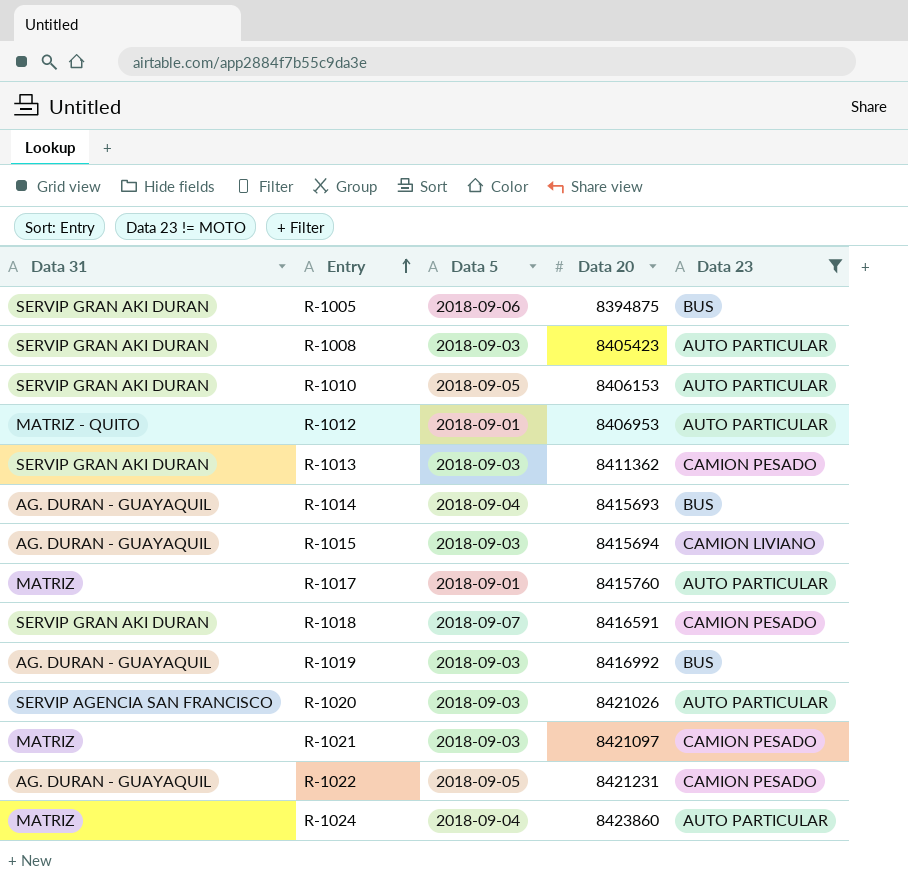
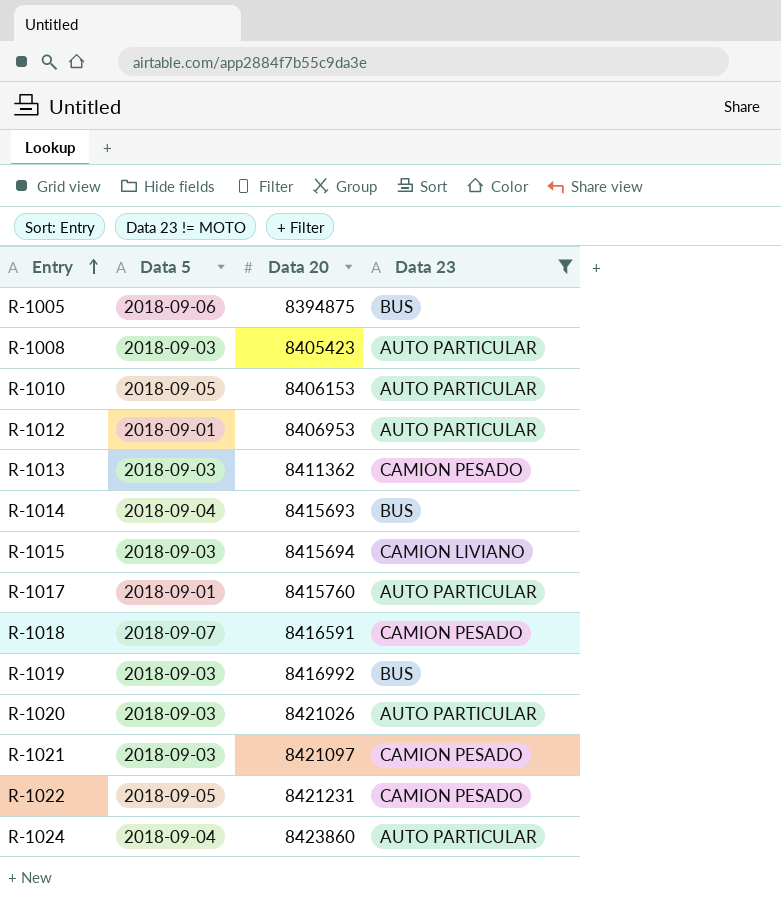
column Data 31 | position: 1 -> none

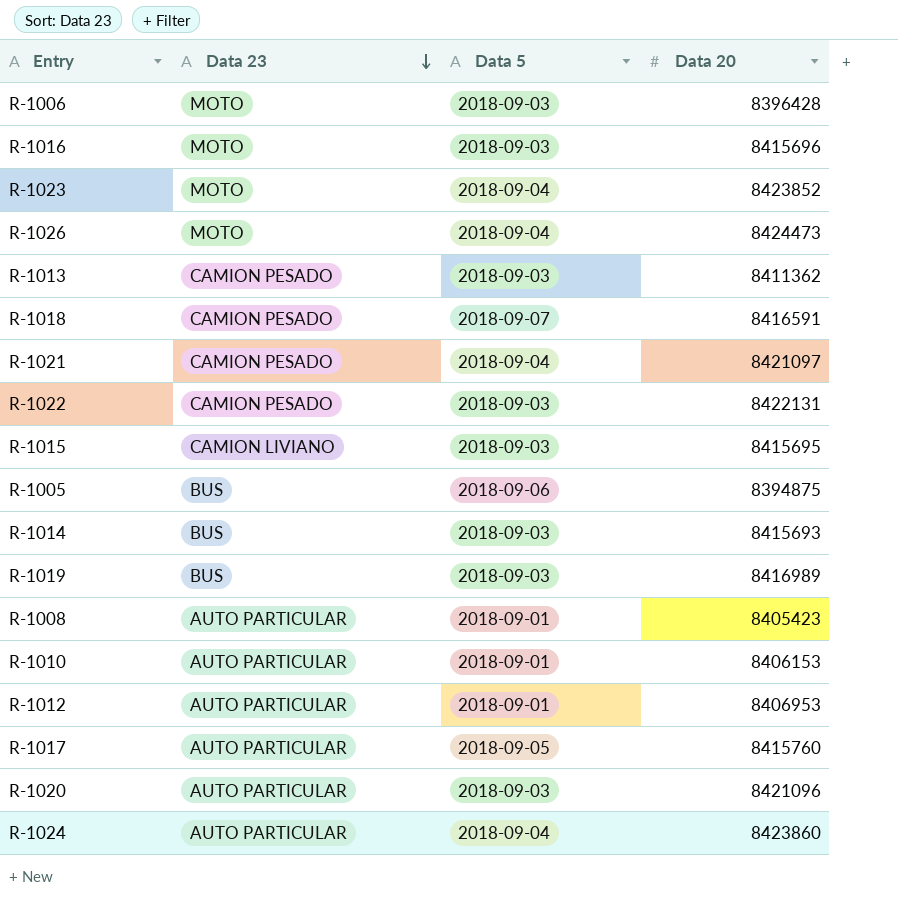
filter: Data 23 != MOTO -> none
row order: Entry ascending -> Data 23 descending
column Data 23 | position: 4 -> 2
R-1021 | Data 5: 2018-09-03 -> 2018-09-04
R-1022 | Data 5: 2018-09-05 -> 2018-09-03
R-1022 | Data 20: 8421231 -> 8422131
R-1015 | Data 20: 8415694 -> 8415695
R-1014 | Data 5: 2018-09-04 -> 2018-09-03
R-1019 | Data 20: 8416992 -> 8416989
R-1008 | Data 5: 2018-09-03 -> 2018-09-01
R-1010 | Data 5: 2018-09-05 -> 2018-09-01
R-1017 | Data 5: 2018-09-01 -> 2018-09-05
R-1020 | Data 20: 8421026 -> 8421096

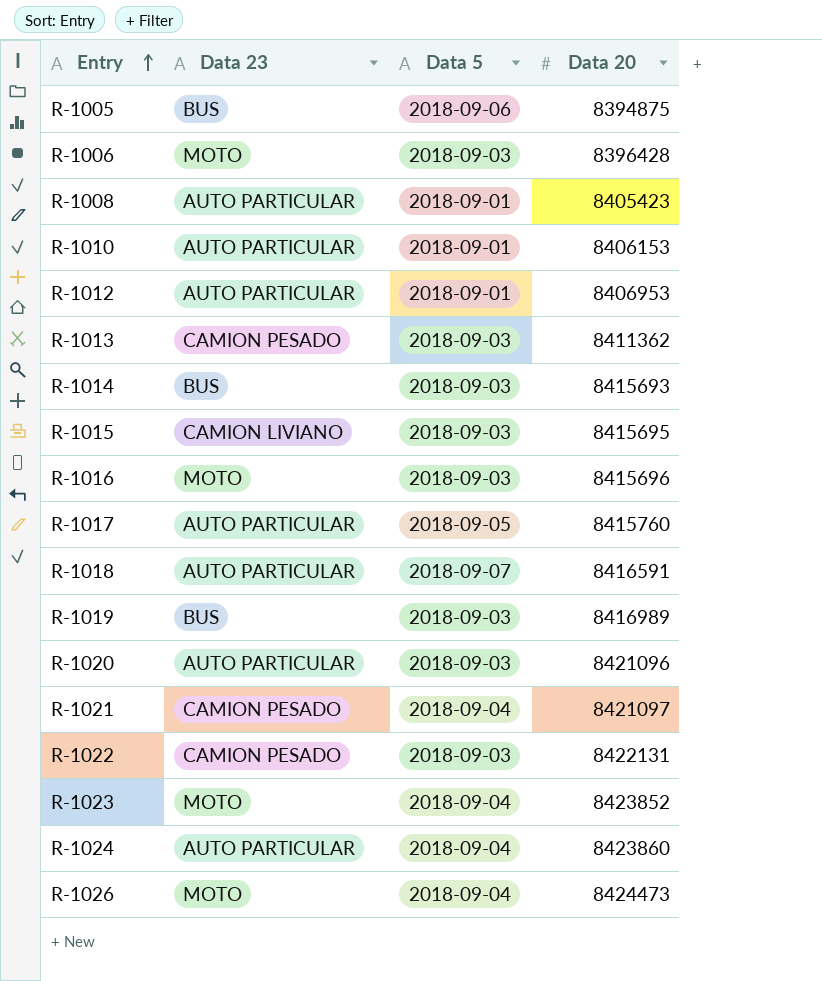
row order: Data 23 descending -> Entry ascending
R-1018 | Data 23: CAMION PESADO -> AUTO PARTICULAR

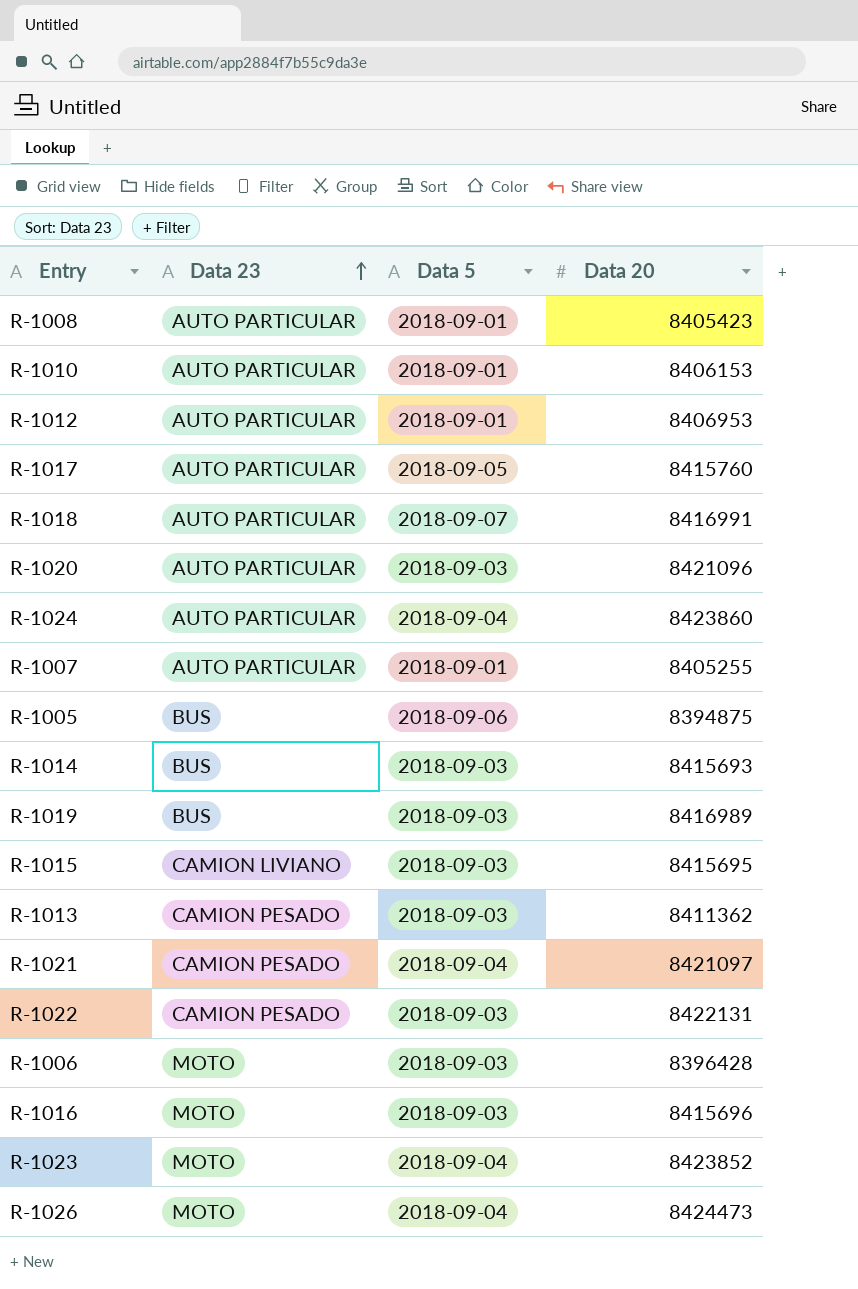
row order: Entry ascending -> Data 23 ascending
R-1018 | Data 20: 8416591 -> 8416991
row R-1007: none -> AUTO PARTICULAR | 2018-09-01 | 8405255

